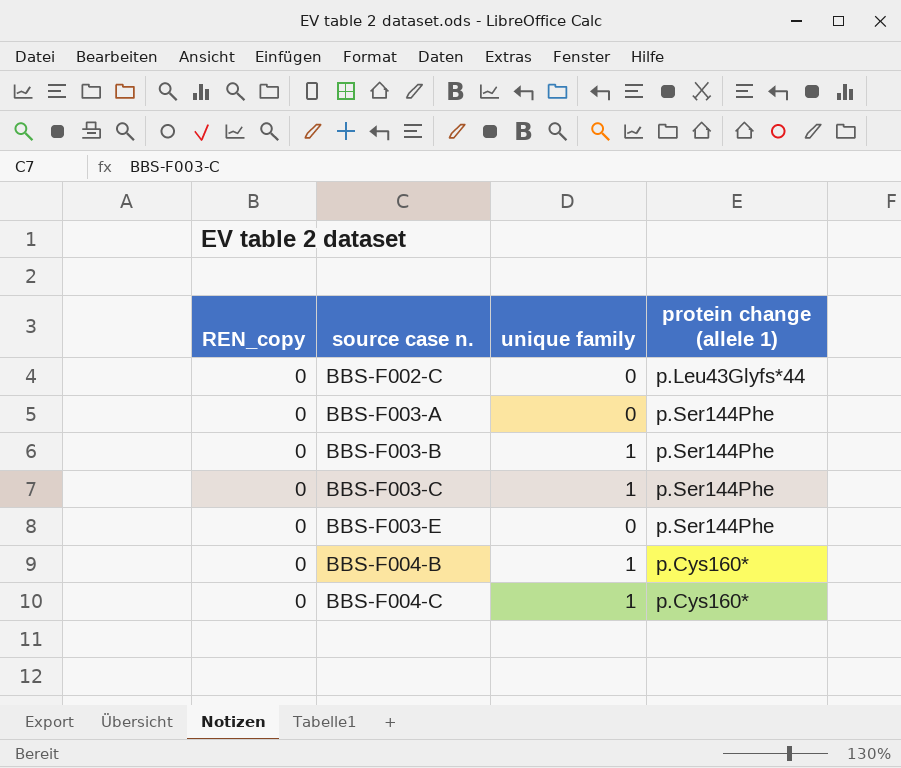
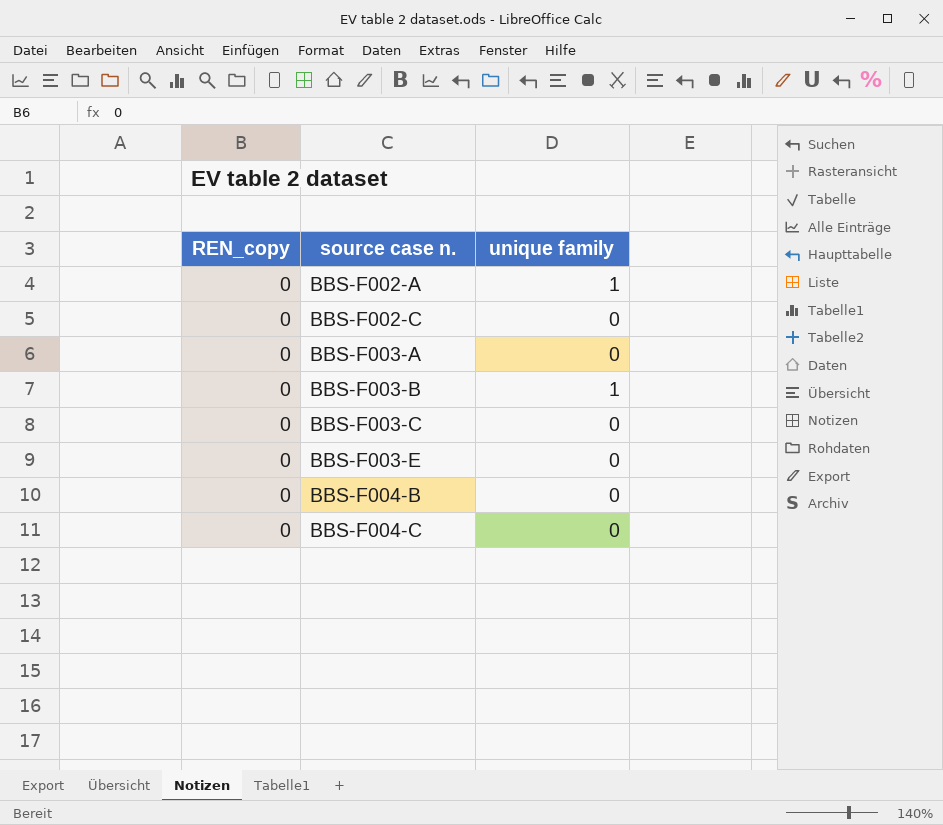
column protein change (allele 1) | position: 4 -> none
row BBS-F002-A: none -> 0 | 1
BBS-F003-C | unique family: 1 -> 0
BBS-F004-B | unique family: 1 -> 0
BBS-F004-C | unique family: 1 -> 0

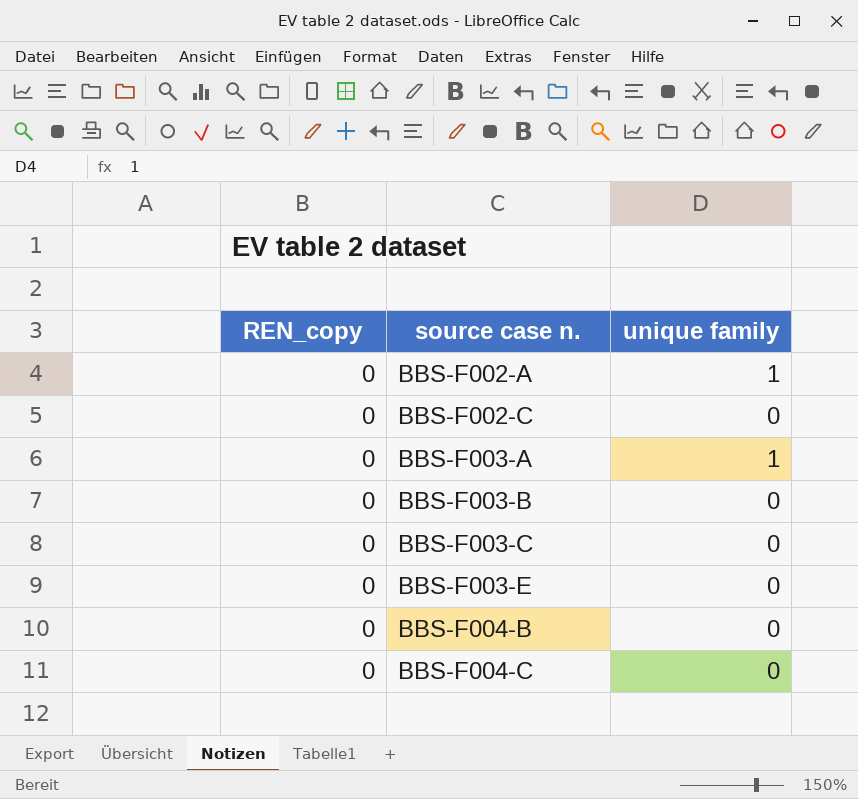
BBS-F003-A | unique family: 0 -> 1
BBS-F003-B | unique family: 1 -> 0

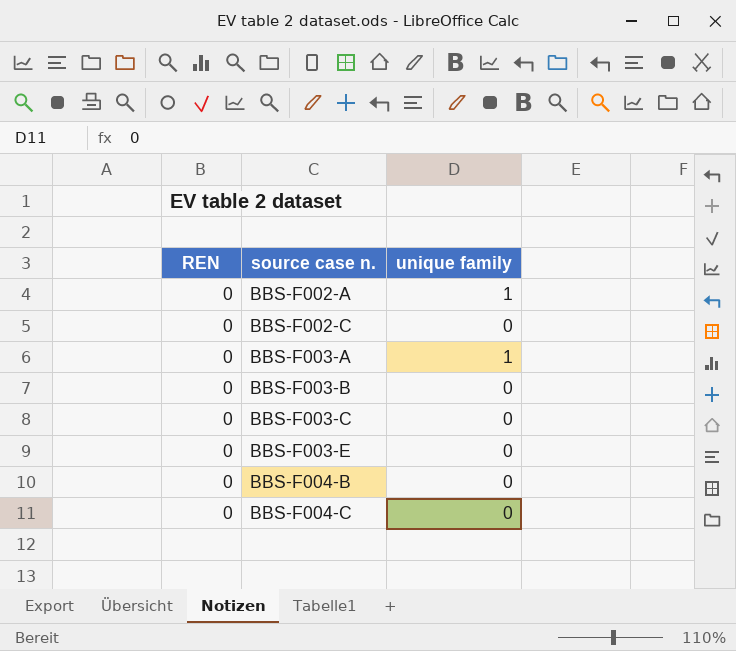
column name: REN_copy -> REN

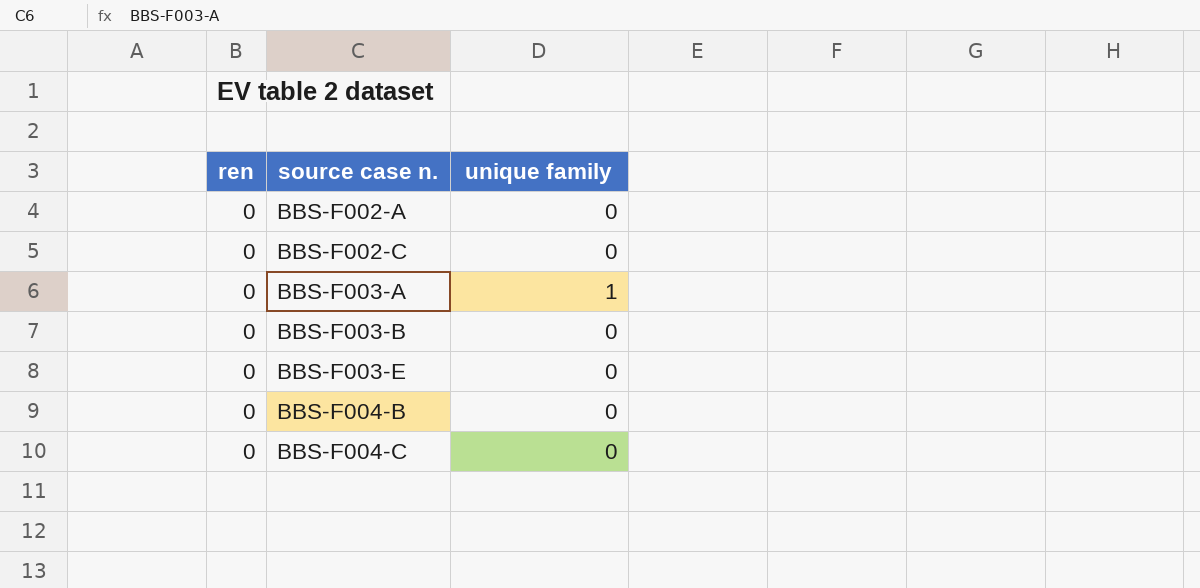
column name: REN -> ren
row BBS-F003-C: 0 | 0 -> none
BBS-F002-A | unique family: 1 -> 0

